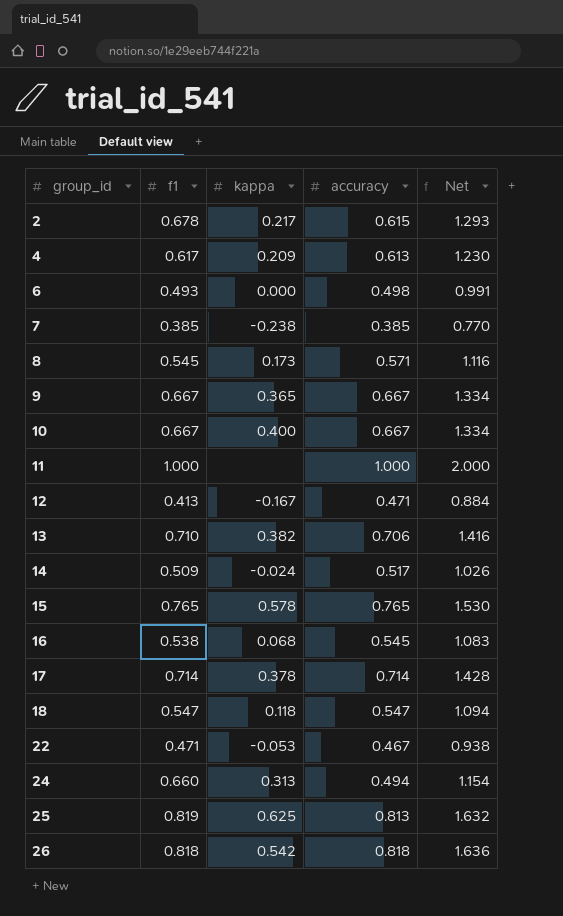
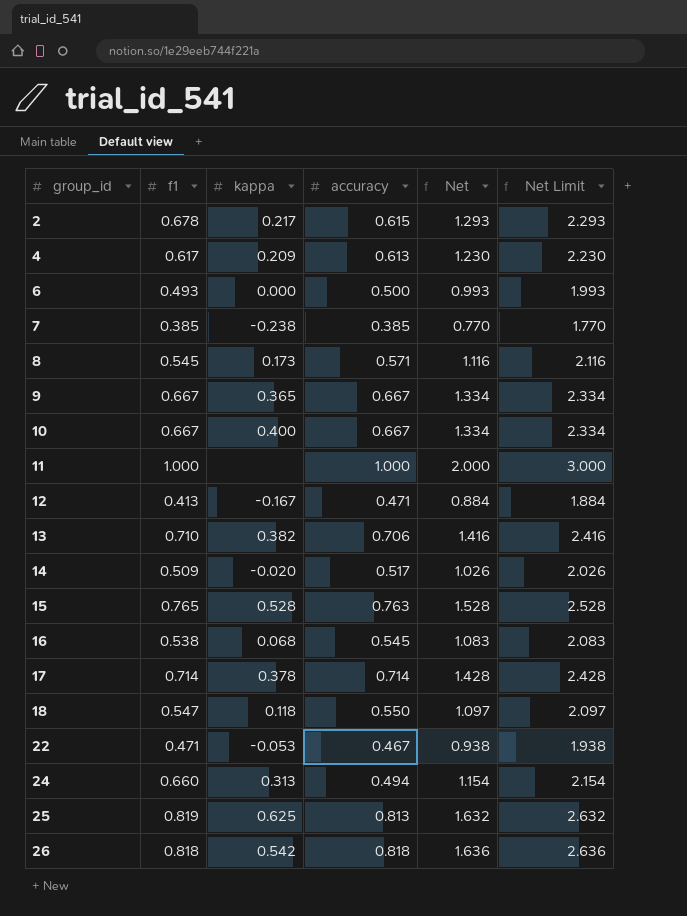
column Net Limit | formula: none -> [Net] + 1
6 | accuracy: 0.498 -> 0.500
6 | Net: 0.991 -> 0.993
14 | kappa: -0.024 -> -0.020
15 | kappa: 0.578 -> 0.528
15 | accuracy: 0.765 -> 0.763
15 | Net: 1.530 -> 1.528
18 | accuracy: 0.547 -> 0.550
18 | Net: 1.094 -> 1.097

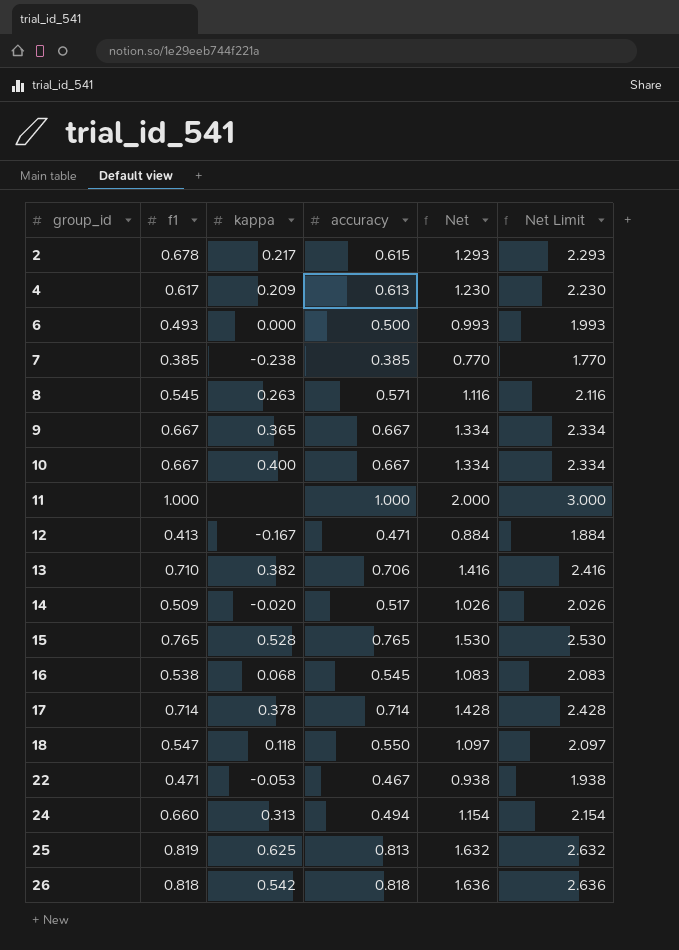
8 | kappa: 0.173 -> 0.263
15 | accuracy: 0.763 -> 0.765
15 | Net: 1.528 -> 1.530
15 | Net Limit: 2.528 -> 2.530

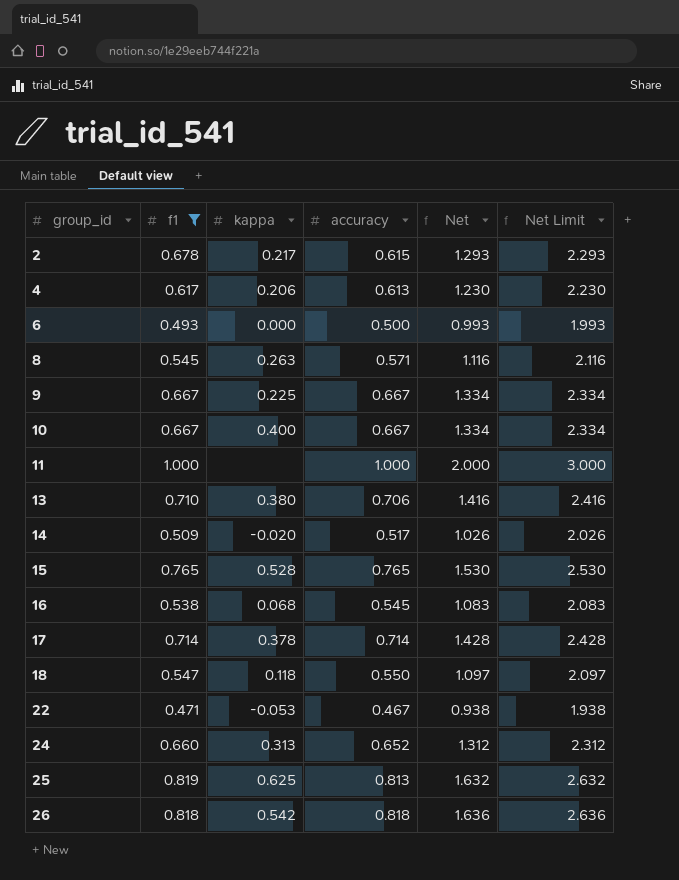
filter: none -> f1 >= 0.471
4 | kappa: 0.209 -> 0.206
9 | kappa: 0.365 -> 0.225
13 | kappa: 0.382 -> 0.380
24 | accuracy: 0.494 -> 0.652
24 | Net: 1.154 -> 1.312
24 | Net Limit: 2.154 -> 2.312

